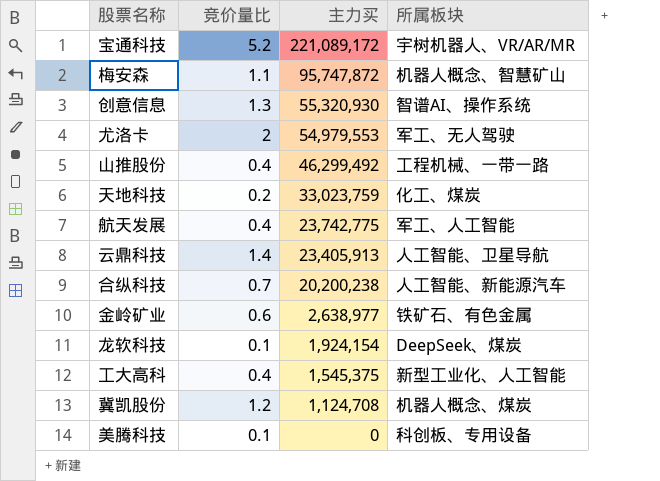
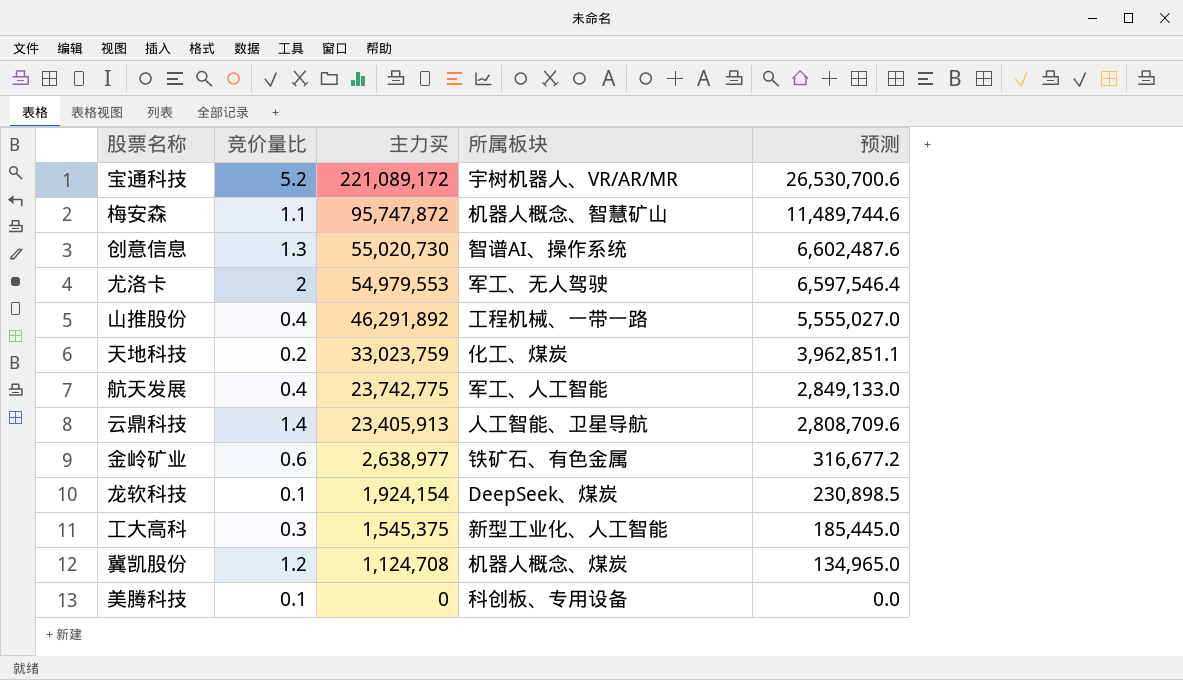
column 预测 | formula: none -> [主力买] * 0.12
row 合纵科技: 0.7 | 20,200,238 | 人工智能、新能源汽车 -> none
创意信息 | 主力买: 55,320,930 -> 55,020,730
山推股份 | 主力买: 46,299,492 -> 46,291,892
工大高科 | 竞价量比: 0.4 -> 0.3

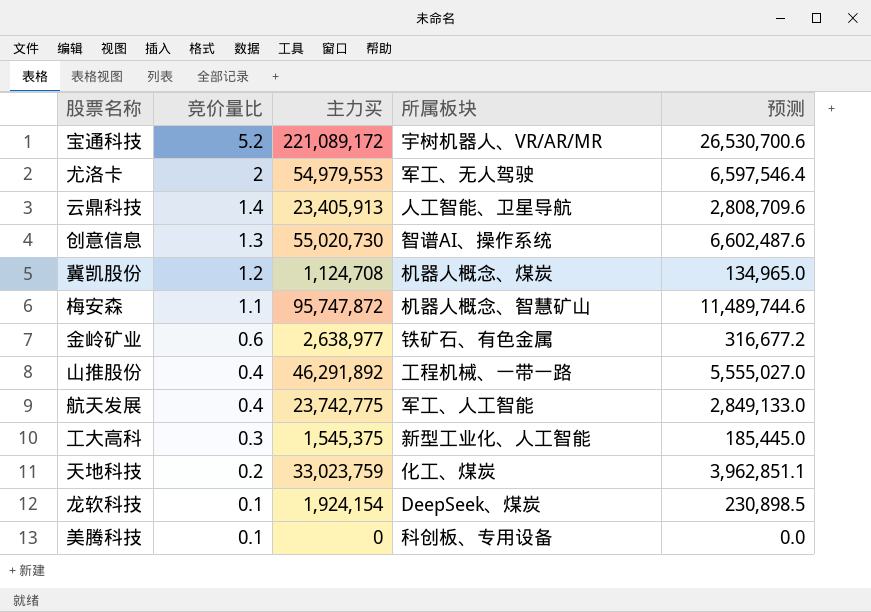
row order: 主力买 descending -> 竞价量比 descending

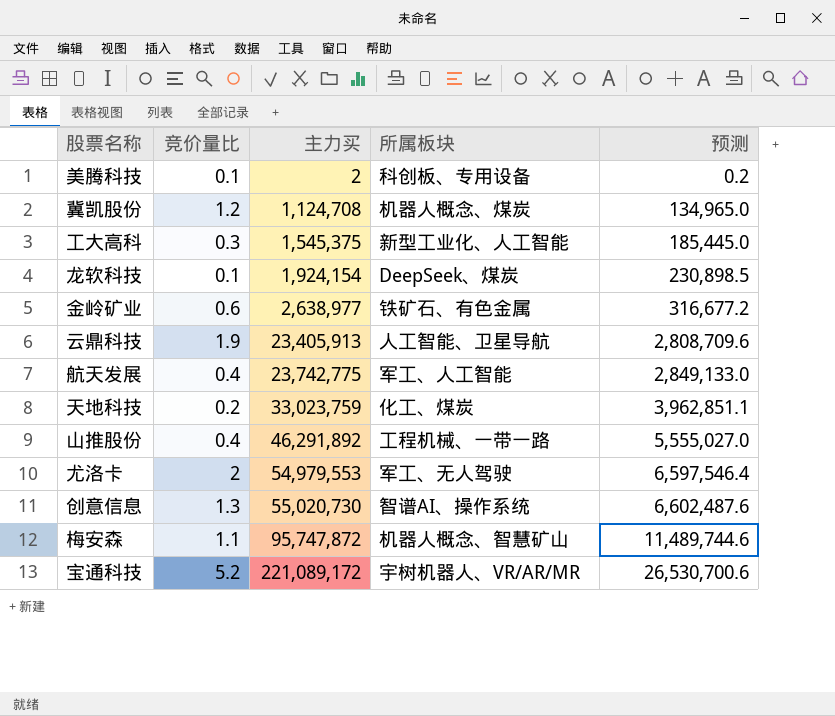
row order: 竞价量比 descending -> 主力买 ascending
美腾科技 | 主力买: 0 -> 2
美腾科技 | 预测: 0.0 -> 0.2
云鼎科技 | 竞价量比: 1.4 -> 1.9

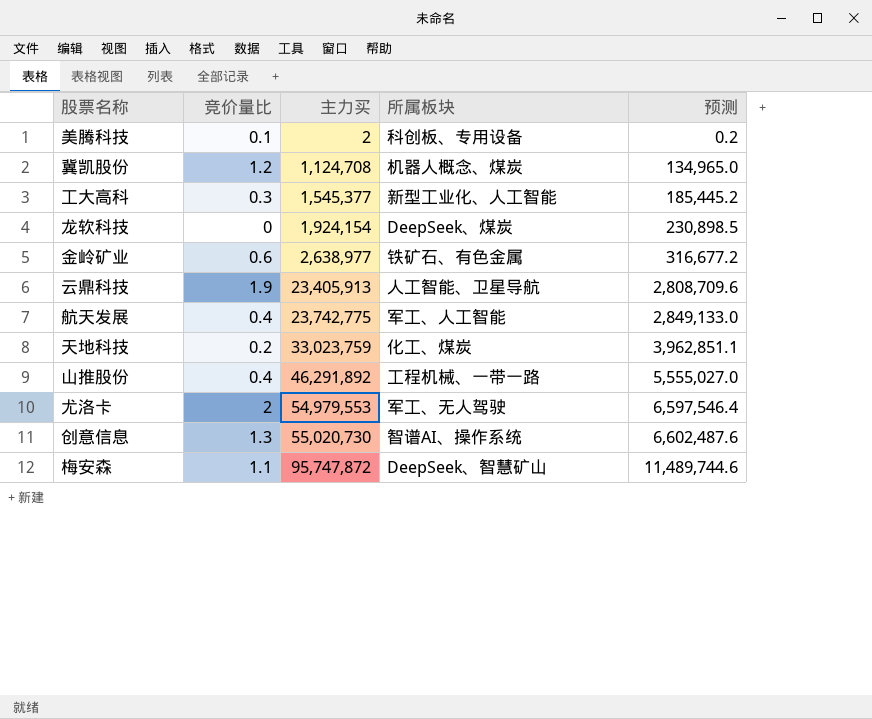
row 宝通科技: 5.2 | 221,089,172 | 宇树机器人、VR/AR/MR | 26,530,700.6 -> none
工大高科 | 主力买: 1,545,375 -> 1,545,377
工大高科 | 预测: 185,445.0 -> 185,445.2
龙软科技 | 竞价量比: 0.1 -> 0
梅安森 | 所属板块: 机器人概念、智慧矿山 -> DeepSeek、智慧矿山

